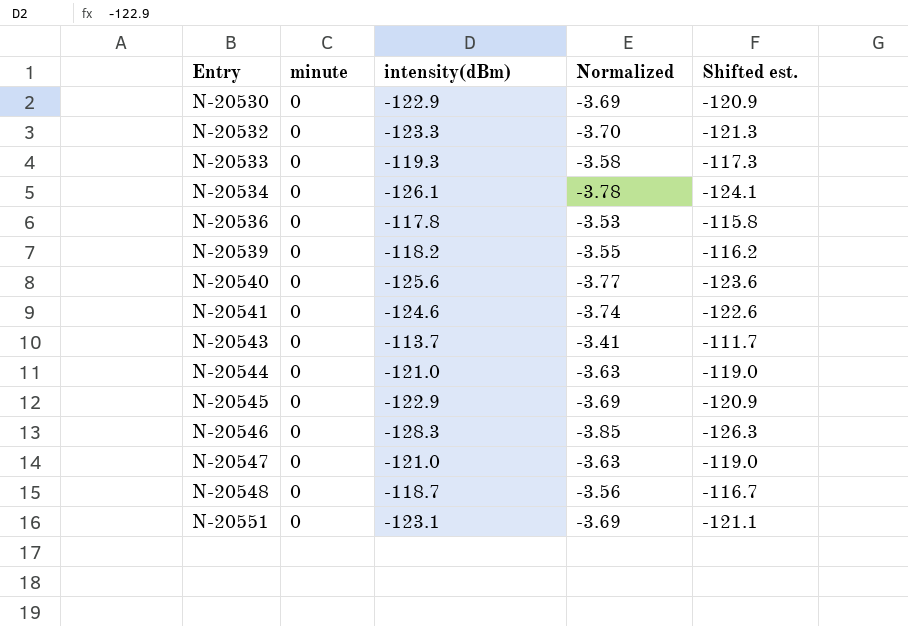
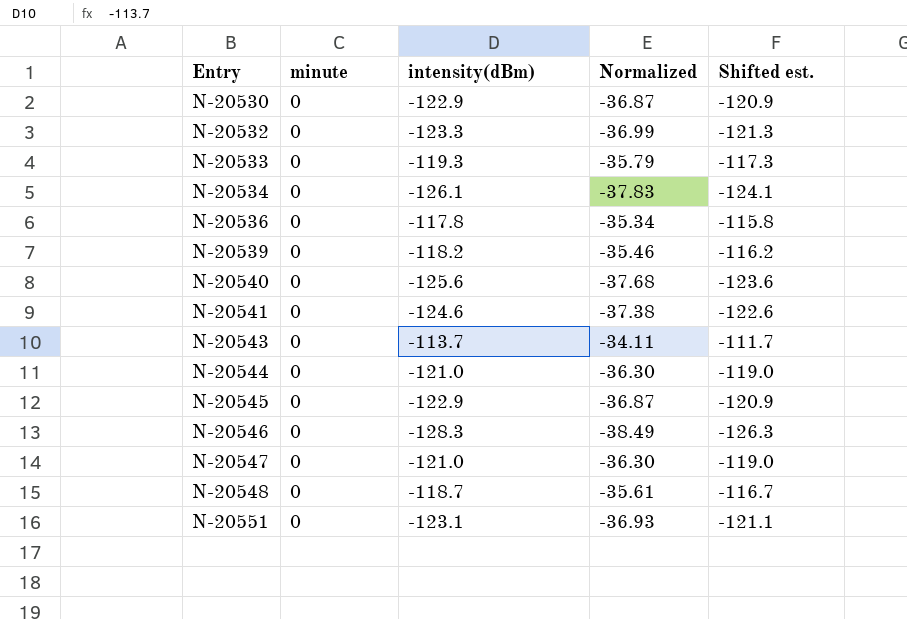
column Normalized | formula: [intensity(dBm)] * 0.03 -> [intensity(dBm)] * 0.3

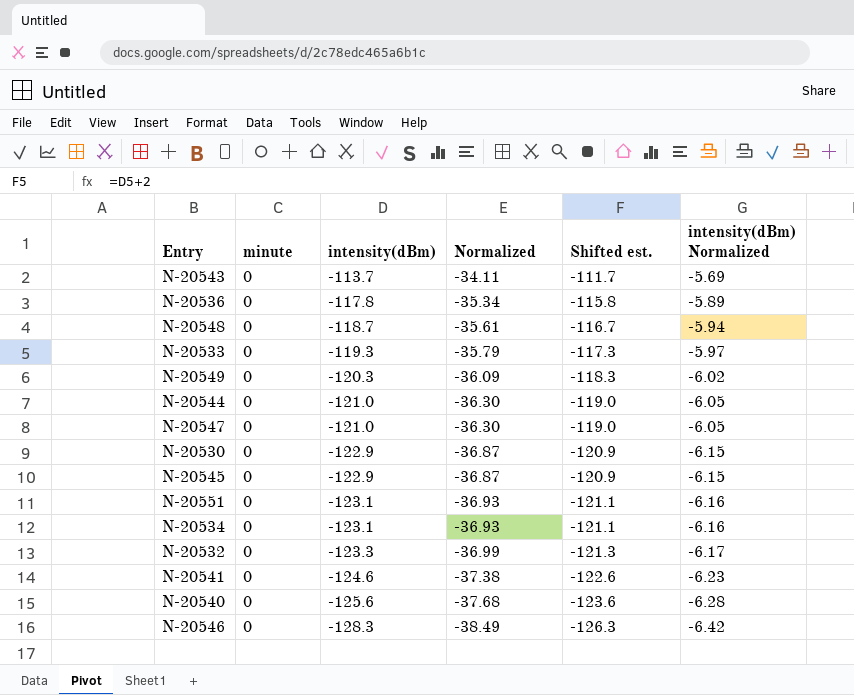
row order: Entry ascending -> intensity(dBm) descending
column intensity(dBm) Normalized | formula: none -> [intensity(dBm)] * 0.05
row N-20539: 0 | -118.2 | -35.46 | -116.2 -> none
row N-20549: none -> 0 | -120.3 | -36.09 | -118.3 | -6.02
N-20534 | intensity(dBm): -126.1 -> -123.1
N-20534 | Normalized: -37.83 -> -36.93
N-20534 | Shifted est.: -124.1 -> -121.1

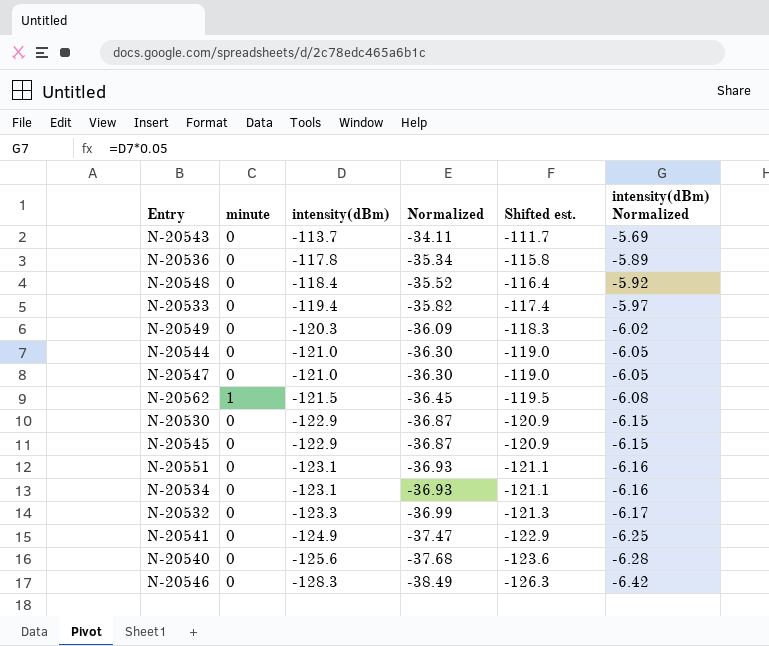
N-20548 | intensity(dBm): -118.7 -> -118.4
N-20548 | Normalized: -35.61 -> -35.52
N-20548 | Shifted est.: -116.7 -> -116.4
N-20548 | intensity(dBm) Normalized: -5.94 -> -5.92
N-20533 | intensity(dBm): -119.3 -> -119.4
N-20533 | Normalized: -35.79 -> -35.82
N-20533 | Shifted est.: -117.3 -> -117.4
row N-20562: none -> 1 | -121.5 | -36.45 | -119.5 | -6.08
N-20541 | intensity(dBm): -124.6 -> -124.9
N-20541 | Normalized: -37.38 -> -37.47
N-20541 | Shifted est.: -122.6 -> -122.9
N-20541 | intensity(dBm) Normalized: -6.23 -> -6.25

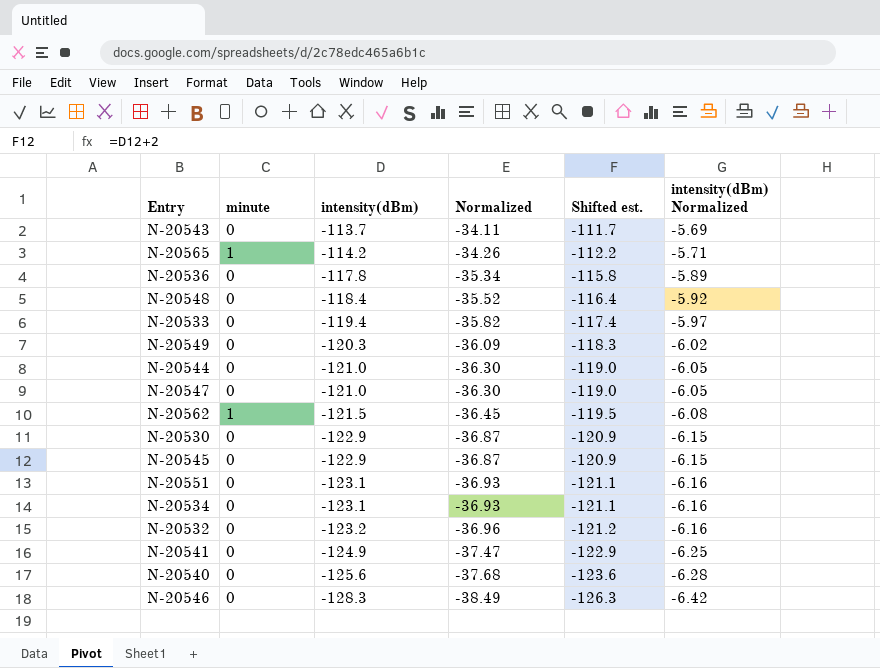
row N-20565: none -> 1 | -114.2 | -34.26 | -112.2 | -5.71
N-20532 | intensity(dBm): -123.3 -> -123.2
N-20532 | Normalized: -36.99 -> -36.96
N-20532 | Shifted est.: -121.3 -> -121.2
N-20532 | intensity(dBm) Normalized: -6.17 -> -6.16

